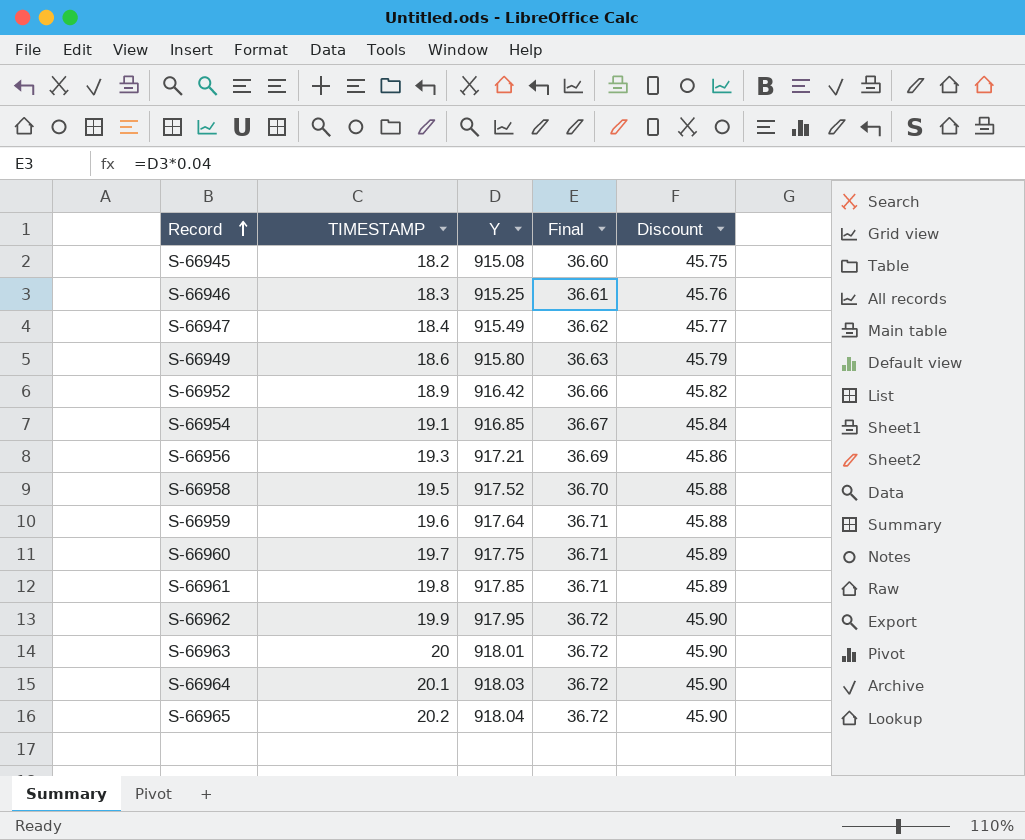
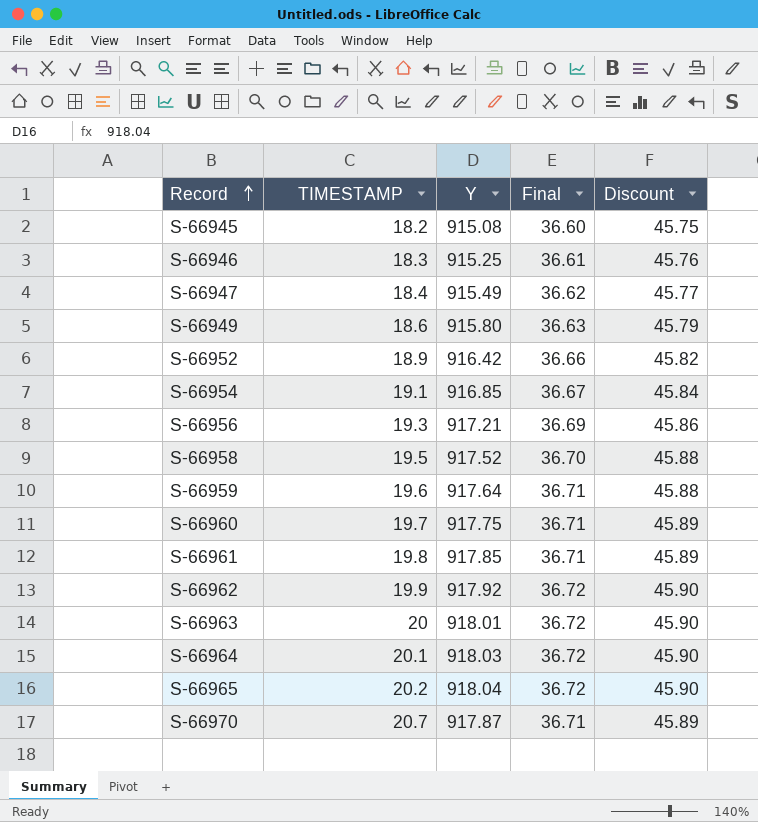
S-66962 | Y: 917.95 -> 917.92
row S-66970: none -> 20.7 | 917.87 | 36.71 | 45.89

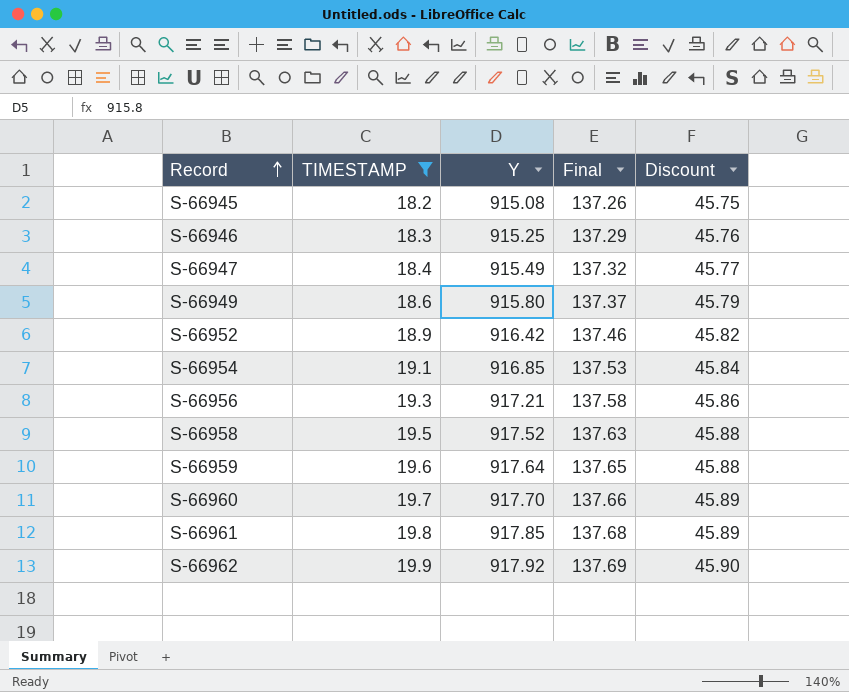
filter: none -> TIMESTAMP <= 19.9
column Final | formula: [Y] * 0.04 -> [Y] * 0.15
S-66960 | Y: 917.75 -> 917.70

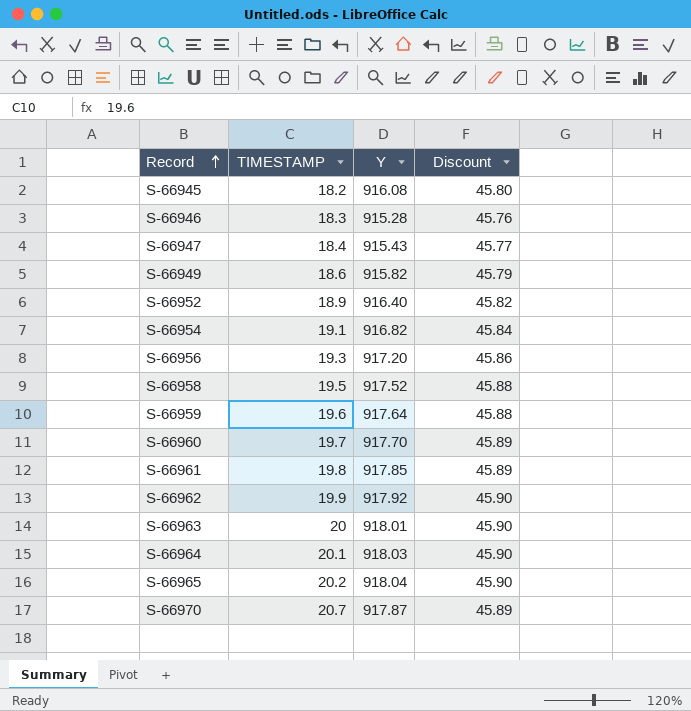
filter: TIMESTAMP <= 19.9 -> none
column Final | formula: [Y] * 0.15 -> none
S-66945 | Y: 915.08 -> 916.08
S-66945 | Discount: 45.75 -> 45.80
S-66946 | Y: 915.25 -> 915.28
S-66947 | Y: 915.49 -> 915.43
S-66949 | Y: 915.80 -> 915.82
S-66952 | Y: 916.42 -> 916.40
S-66954 | Y: 916.85 -> 916.82
S-66956 | Y: 917.21 -> 917.20

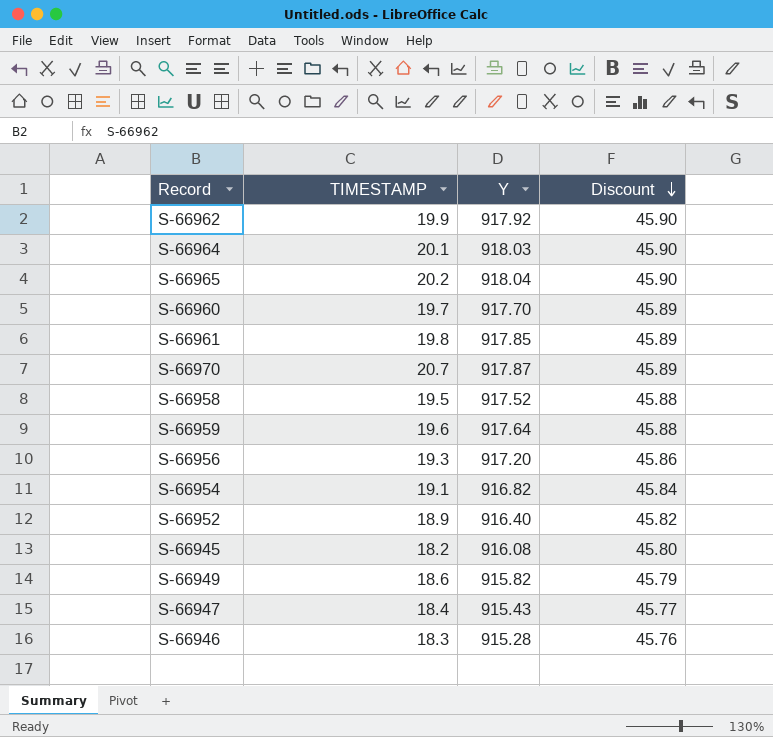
row order: Record ascending -> Discount descending
row S-66963: 20 | 918.01 | 45.90 -> none

